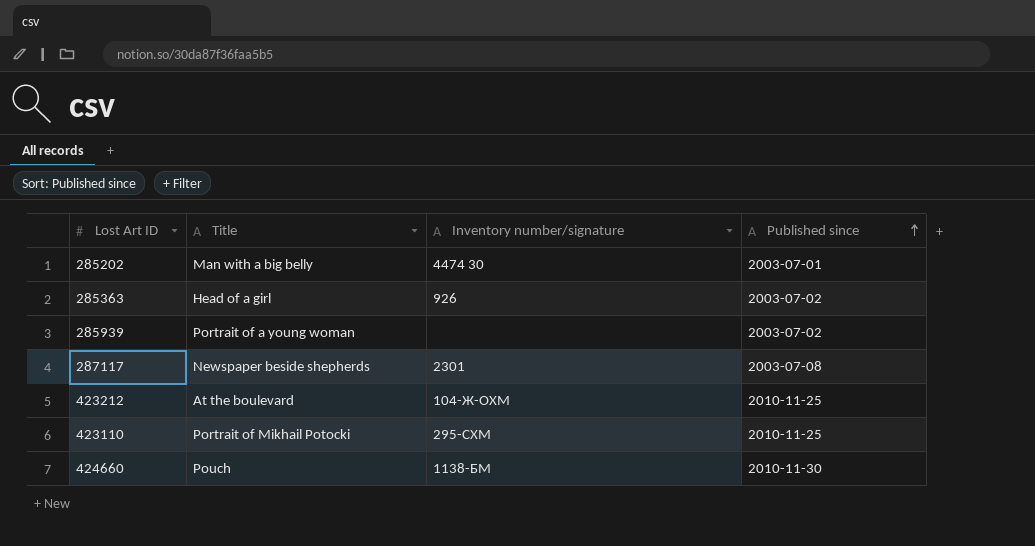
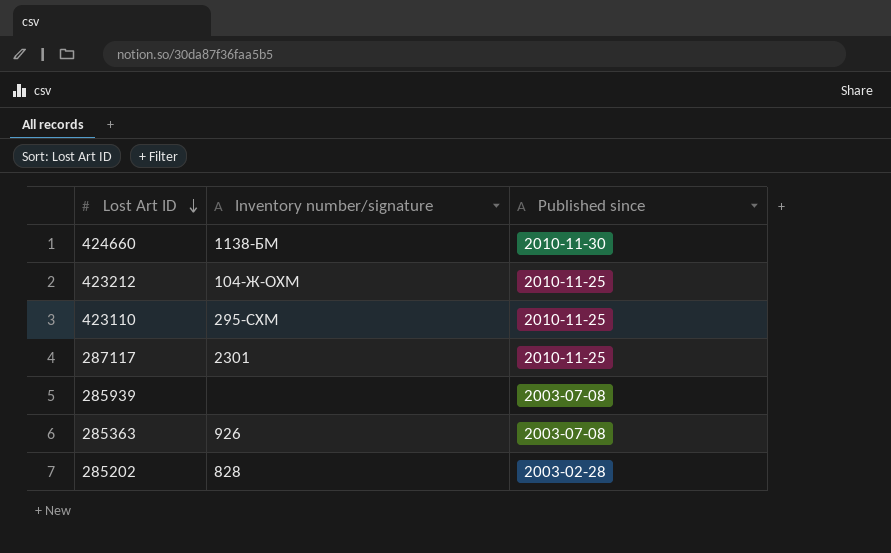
row order: Published since ascending -> Lost Art ID descending
column Title | position: 2 -> none
287117 | Published since: 2003-07-08 -> 2010-11-25
285939 | Published since: 2003-07-02 -> 2003-07-08
285363 | Published since: 2003-07-02 -> 2003-07-08
285202 | Inventory number/signature: 4474 30 -> 828
285202 | Published since: 2003-07-01 -> 2003-02-28

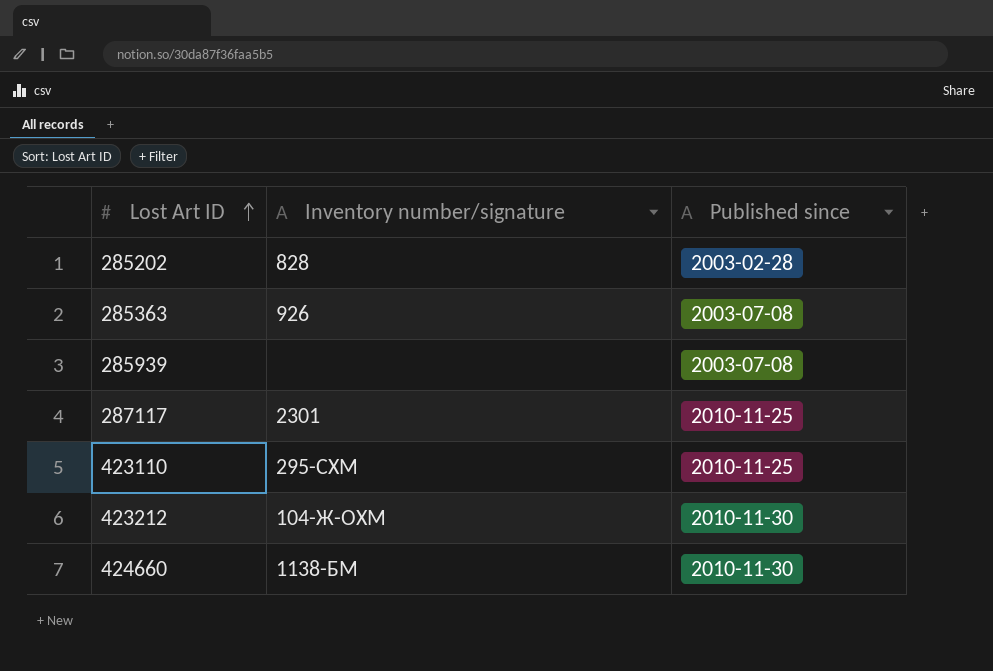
row order: Lost Art ID descending -> Lost Art ID ascending
423212 | Published since: 2010-11-25 -> 2010-11-30

